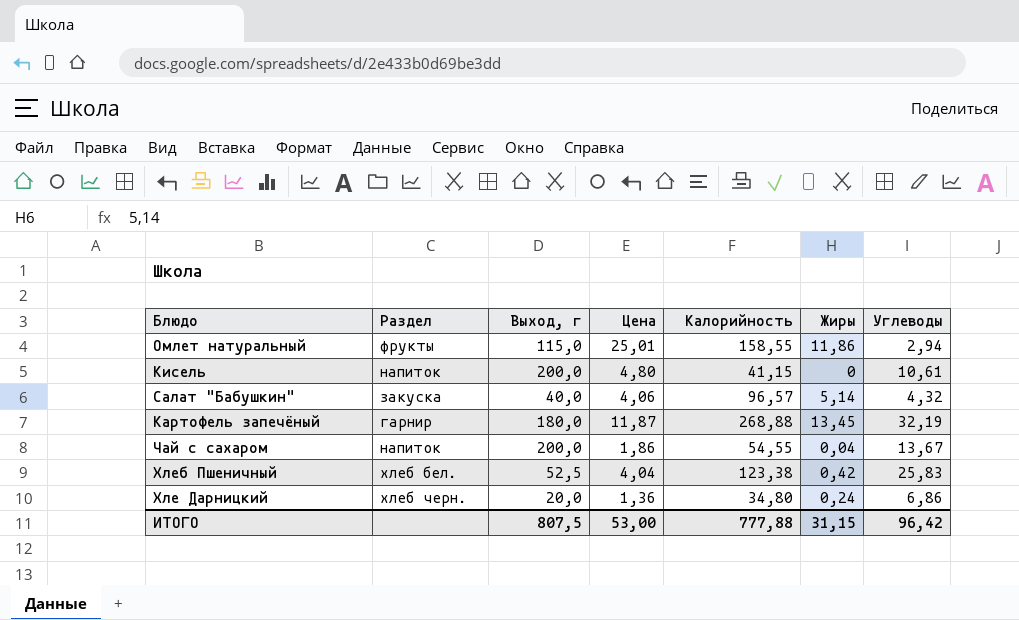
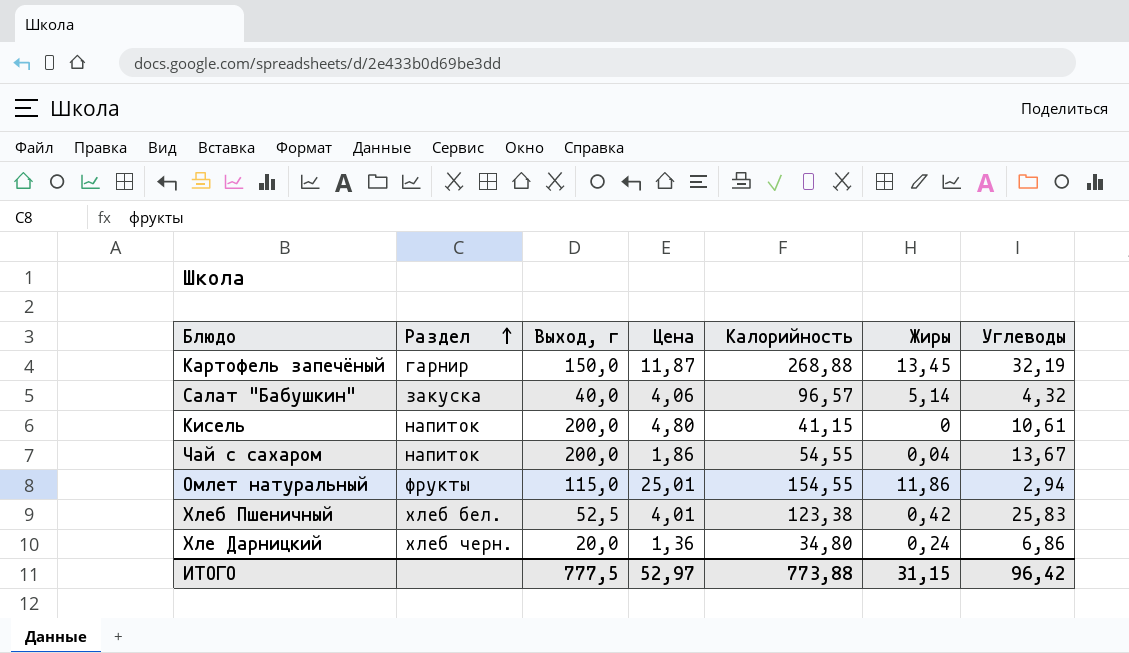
row order: none -> Раздел ascending
Картофель запечёный | Выход, г: 180,0 -> 150,0
Омлет натуральный | Калорийность: 158,55 -> 154,55
Хлеб Пшеничный | Цена: 4,04 -> 4,01
ИТОГО | Выход, г: 807,5 -> 777,5
ИТОГО | Цена: 53,00 -> 52,97
ИТОГО | Калорийность: 777,88 -> 773,88

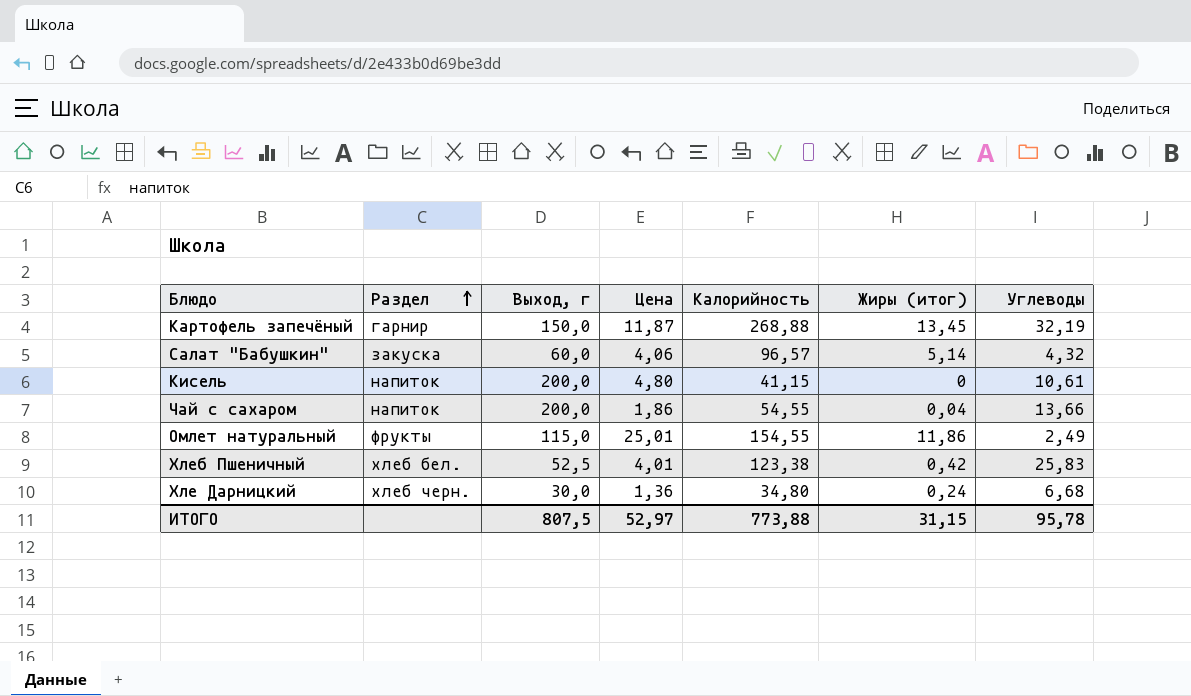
column name: Жиры -> Жиры (итог)
Салат "Бабушкин" | Выход, г: 40,0 -> 60,0
Чай с сахаром | Углеводы: 13,67 -> 13,66
Омлет натуральный | Углеводы: 2,94 -> 2,49
Хле Дарницкий | Выход, г: 20,0 -> 30,0
Хле Дарницкий | Углеводы: 6,86 -> 6,68
ИТОГО | Выход, г: 777,5 -> 807,5
ИТОГО | Углеводы: 96,42 -> 95,78

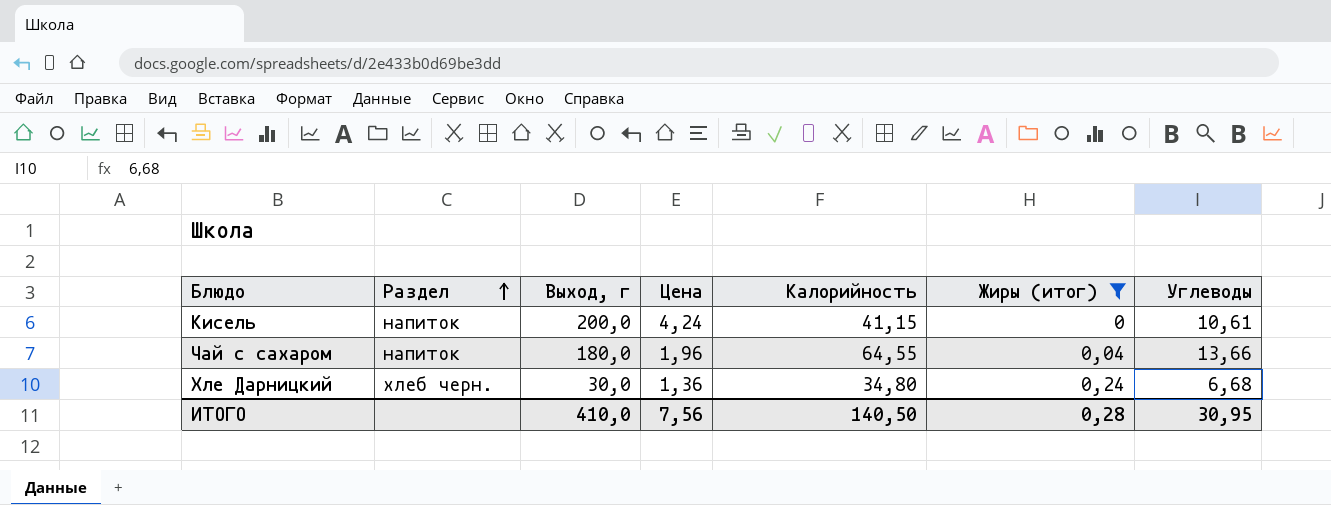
filter: none -> Жиры (итог) <= 0,24
Кисель | Цена: 4,80 -> 4,24
Чай с сахаром | Выход, г: 200,0 -> 180,0
Чай с сахаром | Цена: 1,86 -> 1,96
Чай с сахаром | Калорийность: 54,55 -> 64,55
ИТОГО | Выход, г: 807,5 -> 410,0
ИТОГО | Цена: 52,97 -> 7,56
ИТОГО | Калорийность: 773,88 -> 140,50
ИТОГО | Жиры (итог): 31,15 -> 0,28
ИТОГО | Углеводы: 95,78 -> 30,95

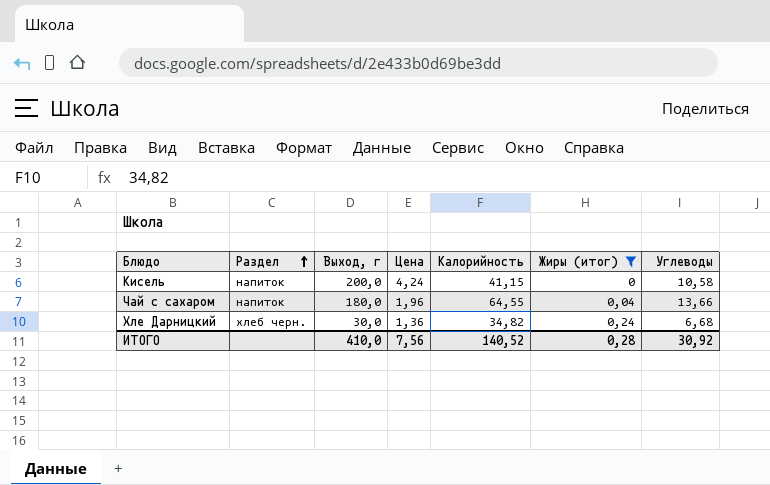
Кисель | Углеводы: 10,61 -> 10,58
Хле Дарницкий | Калорийность: 34,80 -> 34,82
ИТОГО | Калорийность: 140,50 -> 140,52
ИТОГО | Углеводы: 30,95 -> 30,92

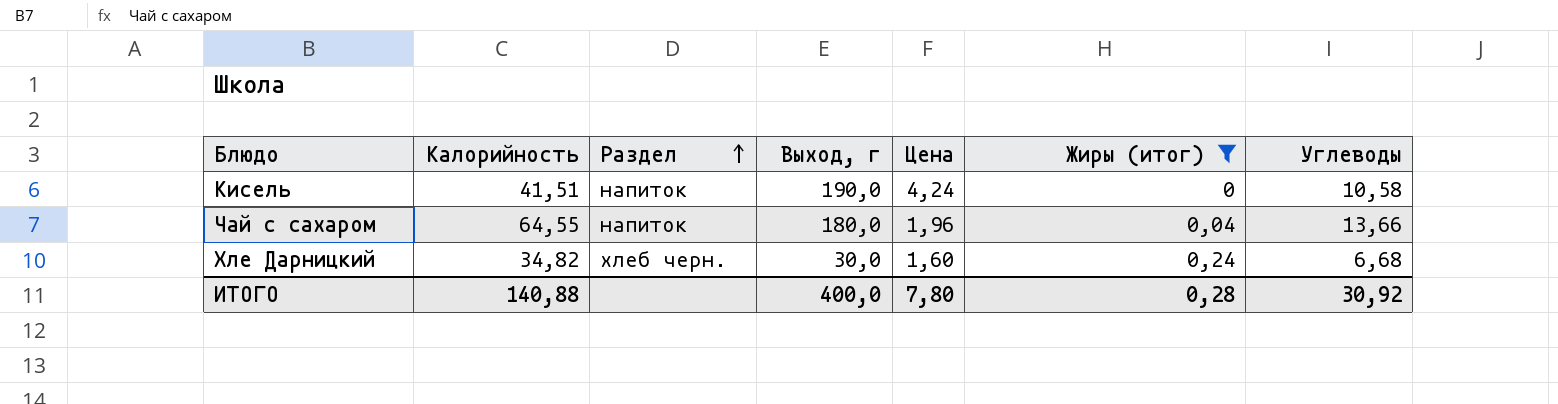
column Калорийность | position: 5 -> 2
Кисель | Калорийность: 41,15 -> 41,51
Кисель | Выход, г: 200,0 -> 190,0
Хле Дарницкий | Цена: 1,36 -> 1,60
ИТОГО | Калорийность: 140,52 -> 140,88
ИТОГО | Выход, г: 410,0 -> 400,0
ИТОГО | Цена: 7,56 -> 7,80

